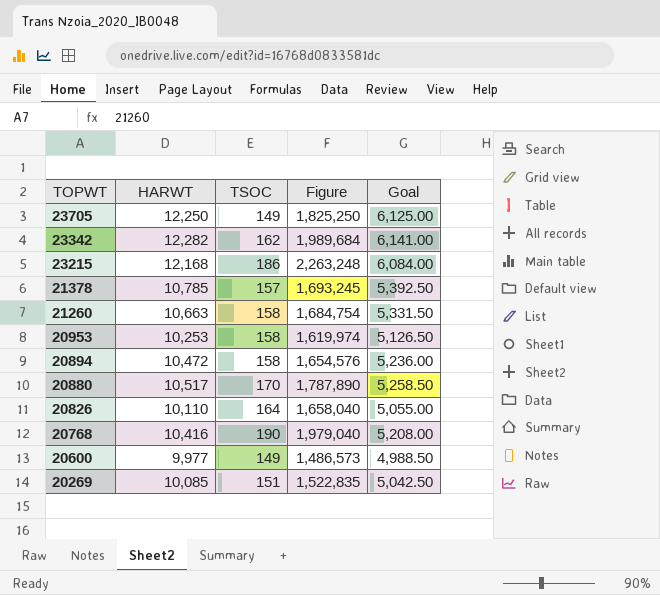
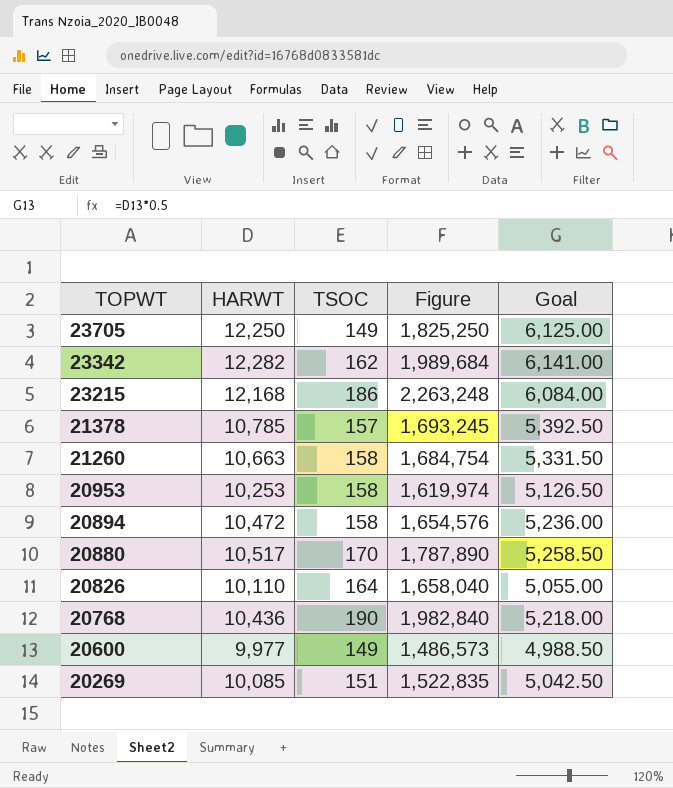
20768 | HARWT: 10,416 -> 10,436
20768 | Figure: 1,979,040 -> 1,982,840
20768 | Goal: 5,208.00 -> 5,218.00

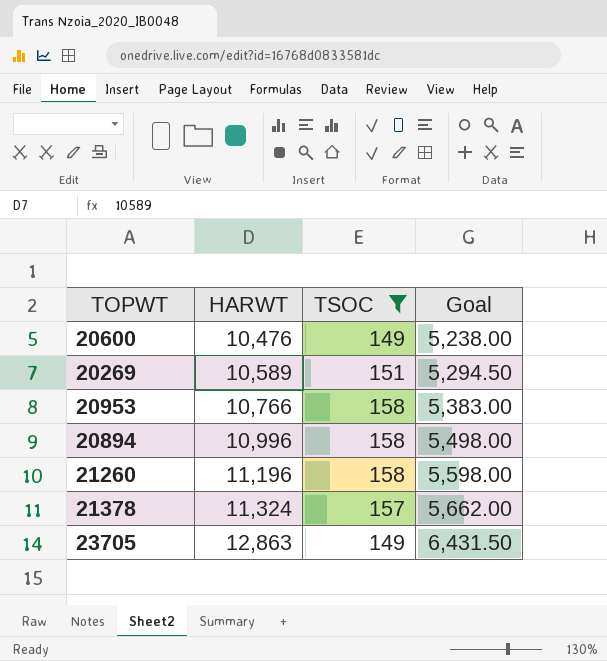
filter: none -> TSOC <= 158
row order: TOPWT descending -> HARWT ascending
column Figure | formula: [HARWT] * [TSOC] -> none
20600 | HARWT: 9,977 -> 10,476
20600 | Goal: 4,988.50 -> 5,238.00
20269 | HARWT: 10,085 -> 10,589
20269 | Goal: 5,042.50 -> 5,294.50
20953 | HARWT: 10,253 -> 10,766
20953 | Goal: 5,126.50 -> 5,383.00
20894 | HARWT: 10,472 -> 10,996
20894 | Goal: 5,236.00 -> 5,498.00
21260 | HARWT: 10,663 -> 11,196
21260 | Goal: 5,331.50 -> 5,598.00
21378 | HARWT: 10,785 -> 11,324
21378 | Goal: 5,392.50 -> 5,662.00
23705 | HARWT: 12,250 -> 12,863
23705 | Goal: 6,125.00 -> 6,431.50

